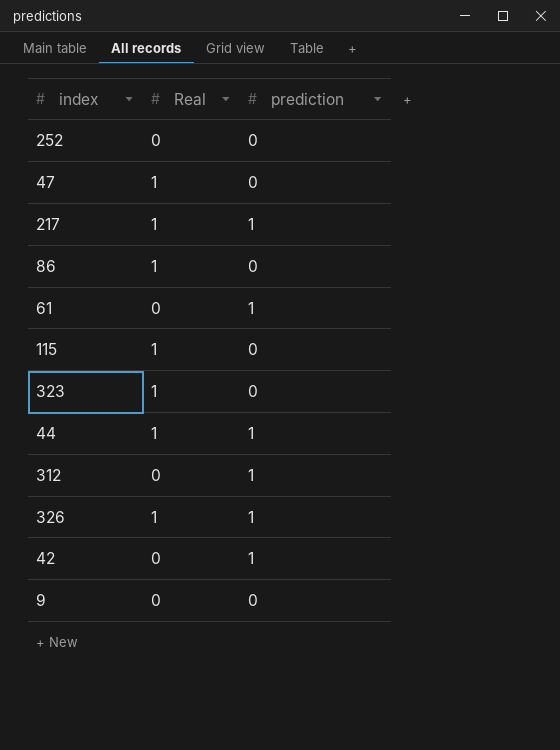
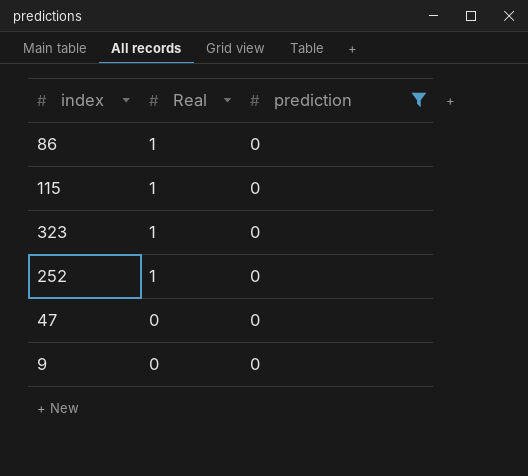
filter: none -> prediction = 0
row order: none -> Real descending
252 | Real: 0 -> 1
47 | Real: 1 -> 0

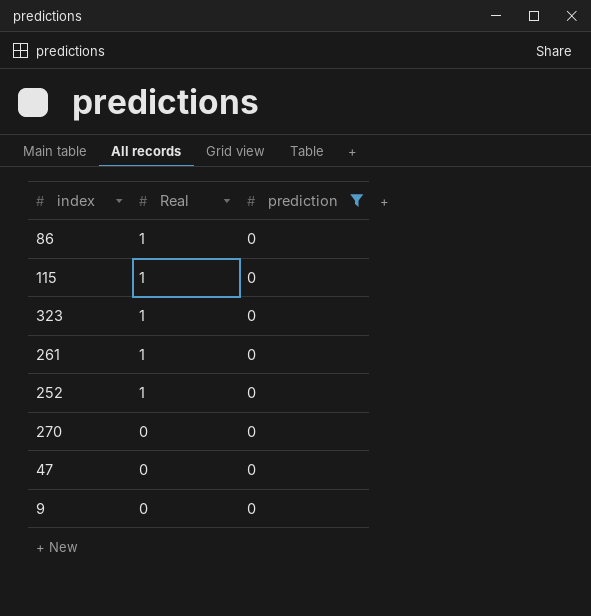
row 261: none -> 1 | 0
row 270: none -> 0 | 0

